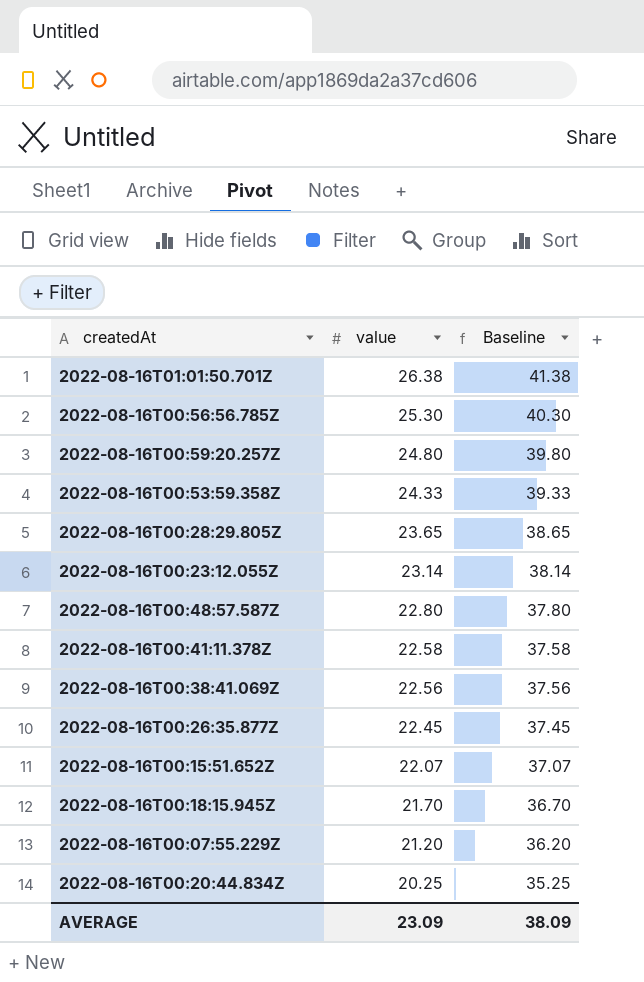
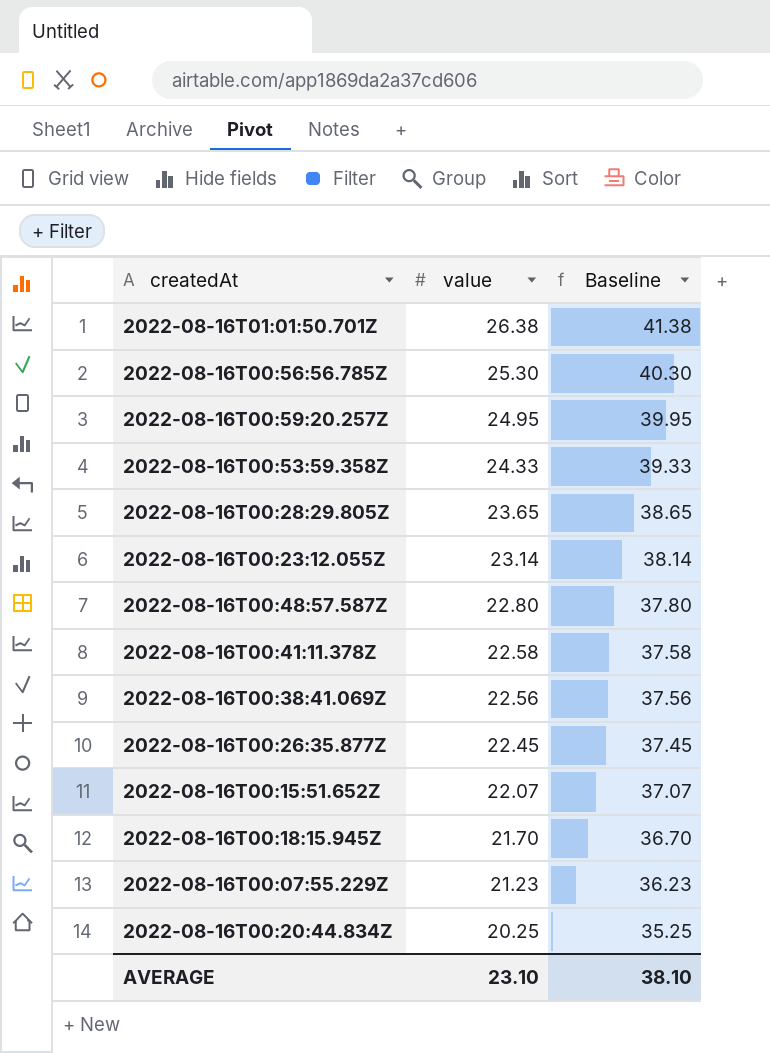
2022-08-16T00:59:20.257Z | value: 24.80 -> 24.95
2022-08-16T00:59:20.257Z | Baseline: 39.80 -> 39.95
2022-08-16T00:07:55.229Z | value: 21.20 -> 21.23
2022-08-16T00:07:55.229Z | Baseline: 36.20 -> 36.23
AVERAGE | value: 23.09 -> 23.10
AVERAGE | Baseline: 38.09 -> 38.10

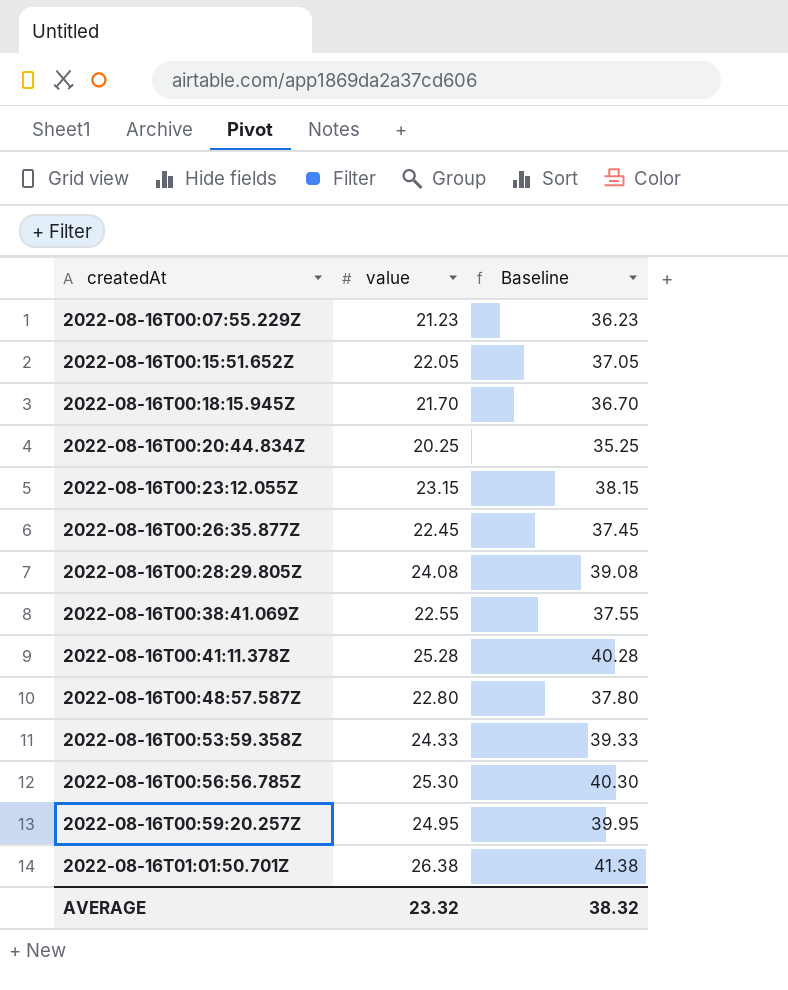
row order: value descending -> createdAt ascending
2022-08-16T00:15:51.652Z | value: 22.07 -> 22.05
2022-08-16T00:15:51.652Z | Baseline: 37.07 -> 37.05
2022-08-16T00:23:12.055Z | value: 23.14 -> 23.15
2022-08-16T00:23:12.055Z | Baseline: 38.14 -> 38.15
2022-08-16T00:28:29.805Z | value: 23.65 -> 24.08
2022-08-16T00:28:29.805Z | Baseline: 38.65 -> 39.08
2022-08-16T00:38:41.069Z | value: 22.56 -> 22.55
2022-08-16T00:38:41.069Z | Baseline: 37.56 -> 37.55
2022-08-16T00:41:11.378Z | value: 22.58 -> 25.28
2022-08-16T00:41:11.378Z | Baseline: 37.58 -> 40.28
AVERAGE | value: 23.10 -> 23.32
AVERAGE | Baseline: 38.10 -> 38.32

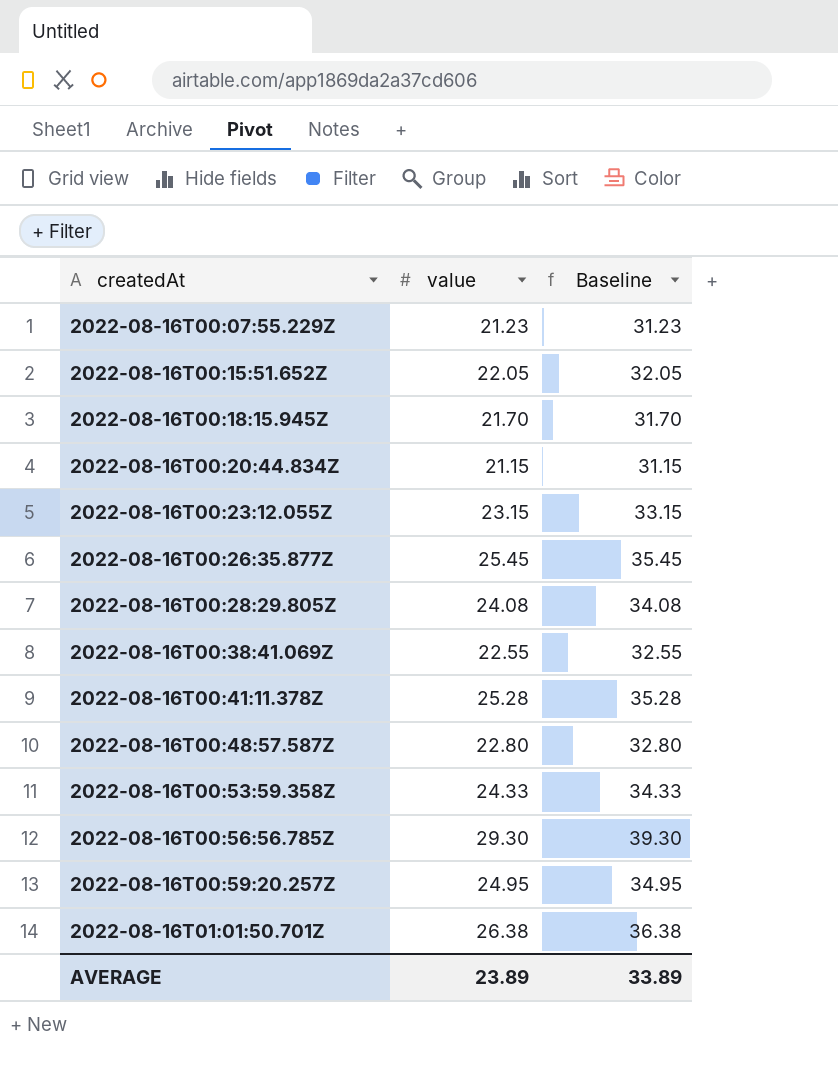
column Baseline | formula: [value] + 15 -> [value] + 10
2022-08-16T00:20:44.834Z | value: 20.25 -> 21.15
2022-08-16T00:26:35.877Z | value: 22.45 -> 25.45
2022-08-16T00:56:56.785Z | value: 25.30 -> 29.30
AVERAGE | value: 23.32 -> 23.89
AVERAGE | Baseline: 38.32 -> 33.89

